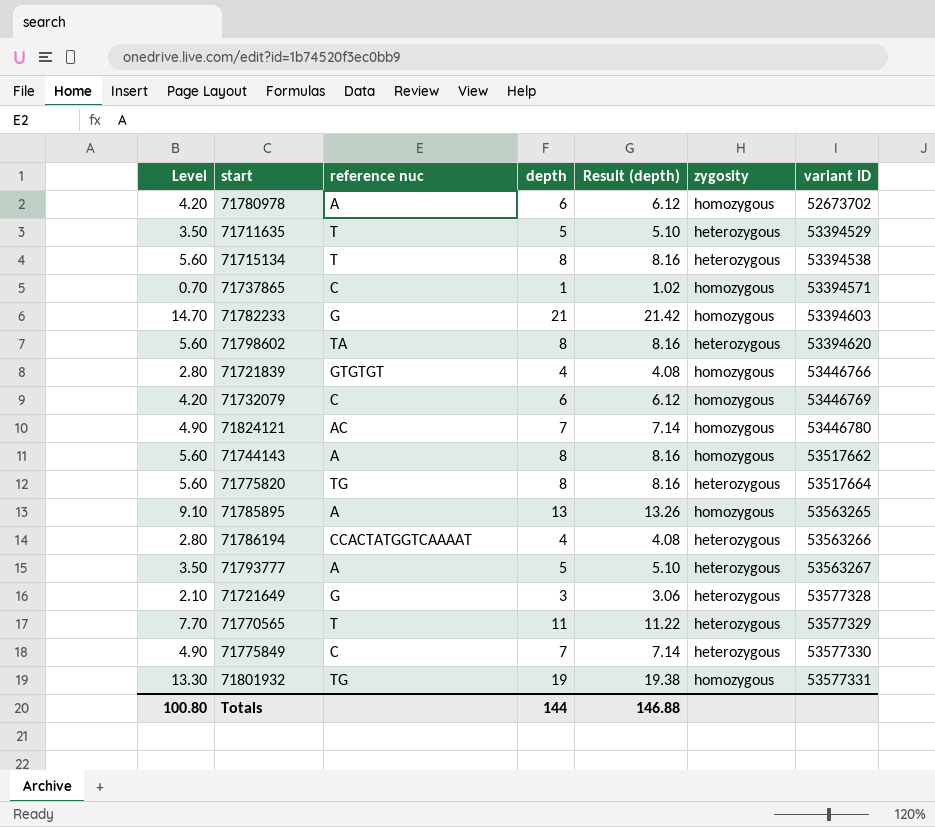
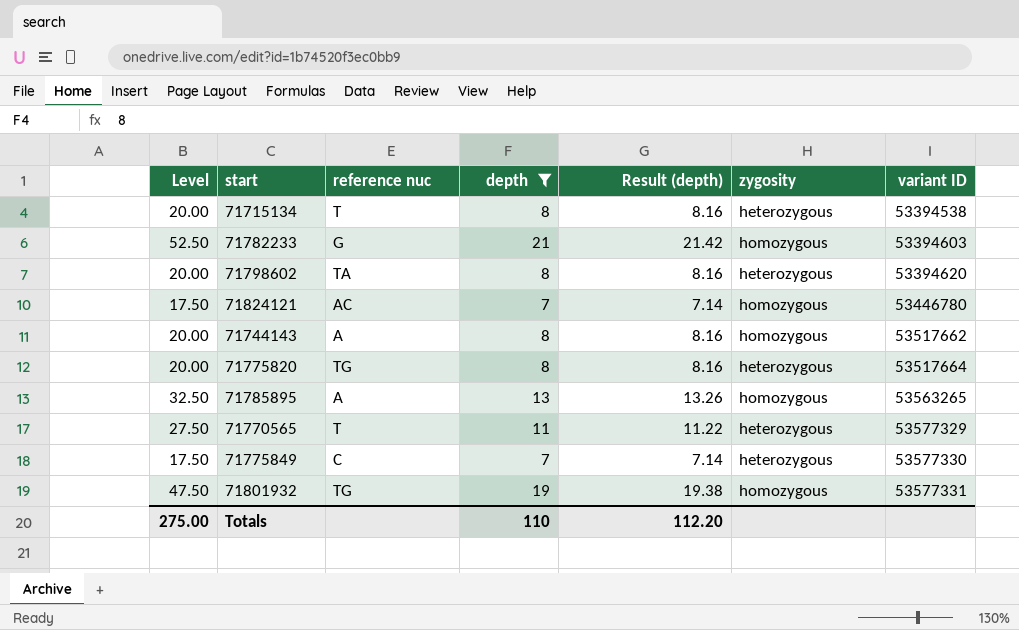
filter: none -> depth >= 7
column Level | formula: [depth] * 0.7 -> [depth] * 2.5
Totals | Level: 100.80 -> 275.00
Totals | depth: 144 -> 110
Totals | Result (depth): 146.88 -> 112.20

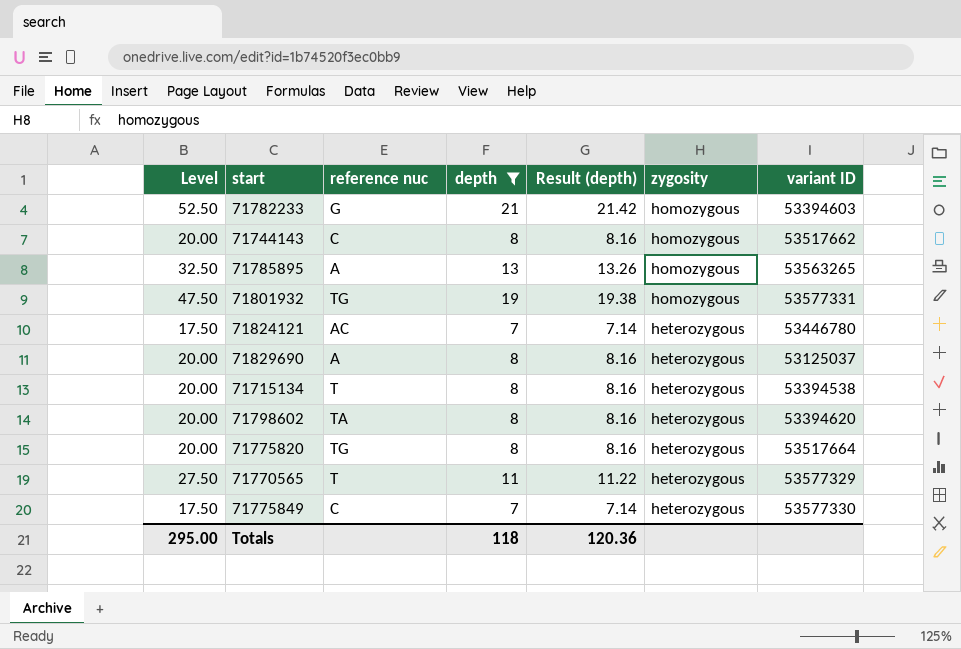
row order: variant ID ascending -> zygosity descending
71744143 | reference nuc: A -> C
71824121 | zygosity: homozygous -> heterozygous
row 71829690: none -> 20.00 | A | 8 | 8.16 | heterozygous | 53125037
Totals | Level: 275.00 -> 295.00
Totals | depth: 110 -> 118
Totals | Result (depth): 112.20 -> 120.36

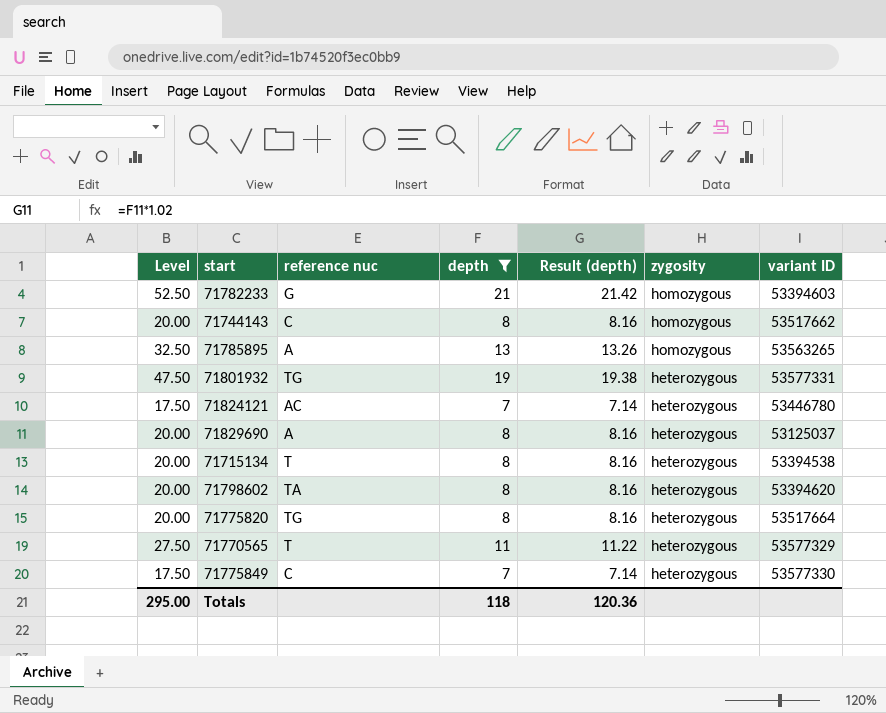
71801932 | zygosity: homozygous -> heterozygous

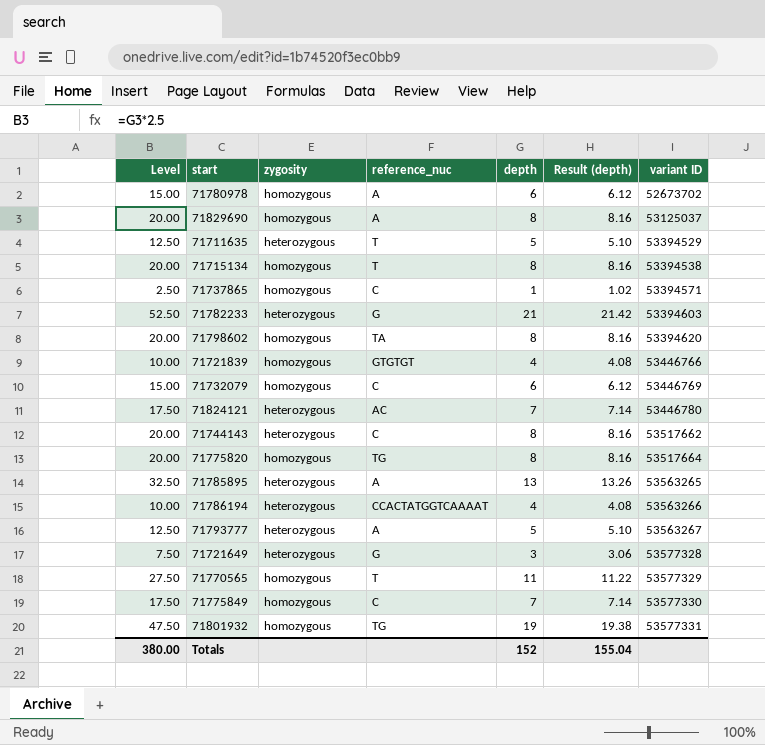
filter: depth >= 7 -> none
row order: zygosity descending -> variant ID ascending
column zygosity | position: 6 -> 3
column name: reference nuc -> reference_nuc
71829690 | zygosity: heterozygous -> homozygous
71715134 | zygosity: heterozygous -> homozygous
71782233 | zygosity: homozygous -> heterozygous
71798602 | zygosity: heterozygous -> homozygous
71744143 | zygosity: homozygous -> heterozygous
71775820 | zygosity: heterozygous -> homozygous
71785895 | zygosity: homozygous -> heterozygous
71770565 | zygosity: heterozygous -> homozygous
71775849 | zygosity: heterozygous -> homozygous
71801932 | zygosity: heterozygous -> homozygous
Totals | Level: 295.00 -> 380.00
Totals | depth: 118 -> 152
Totals | Result (depth): 120.36 -> 155.04

